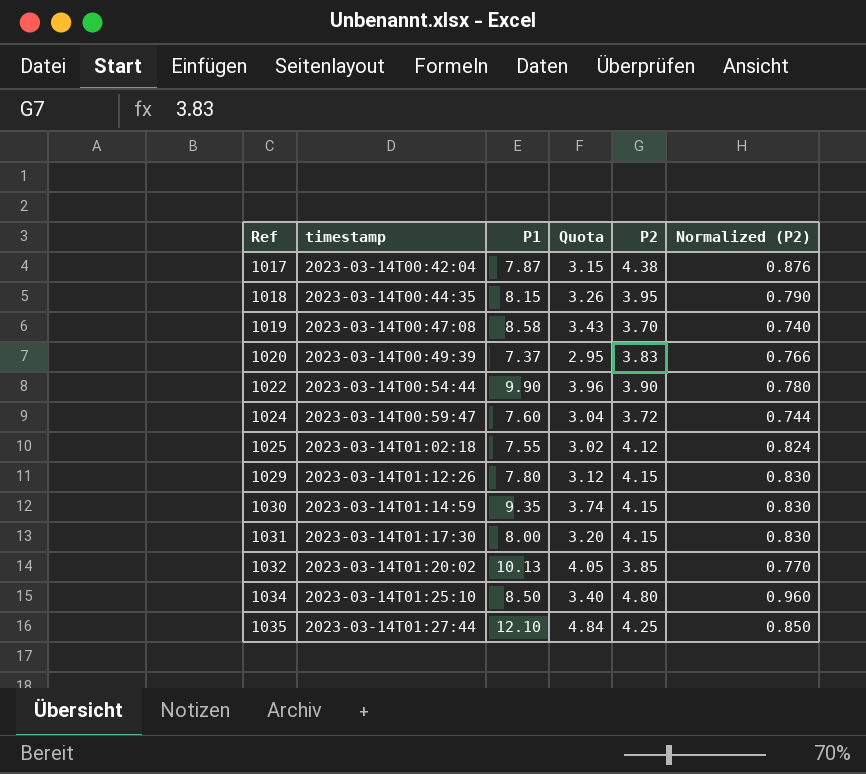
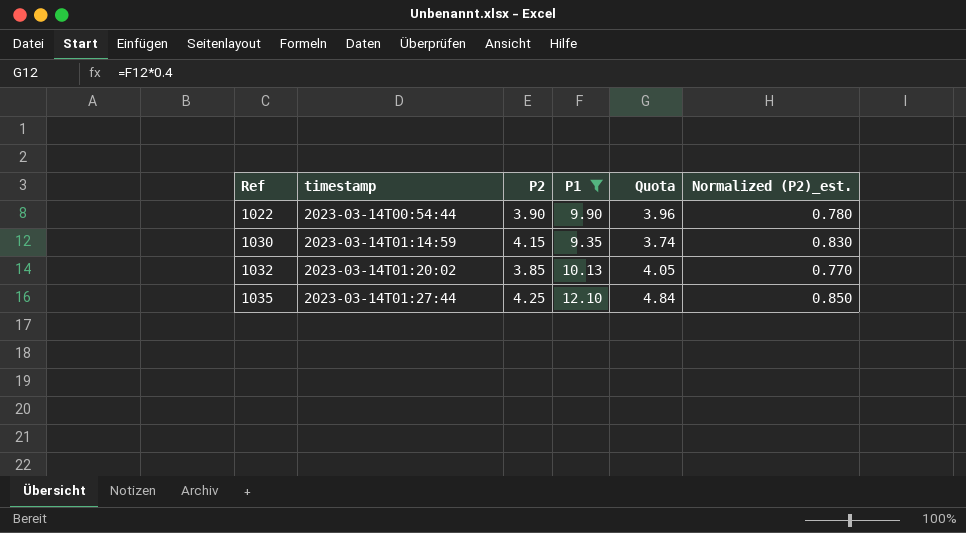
filter: none -> P1 >= 9.35
column P2 | position: 5 -> 3
column name: Normalized (P2) -> Normalized (P2)_est.

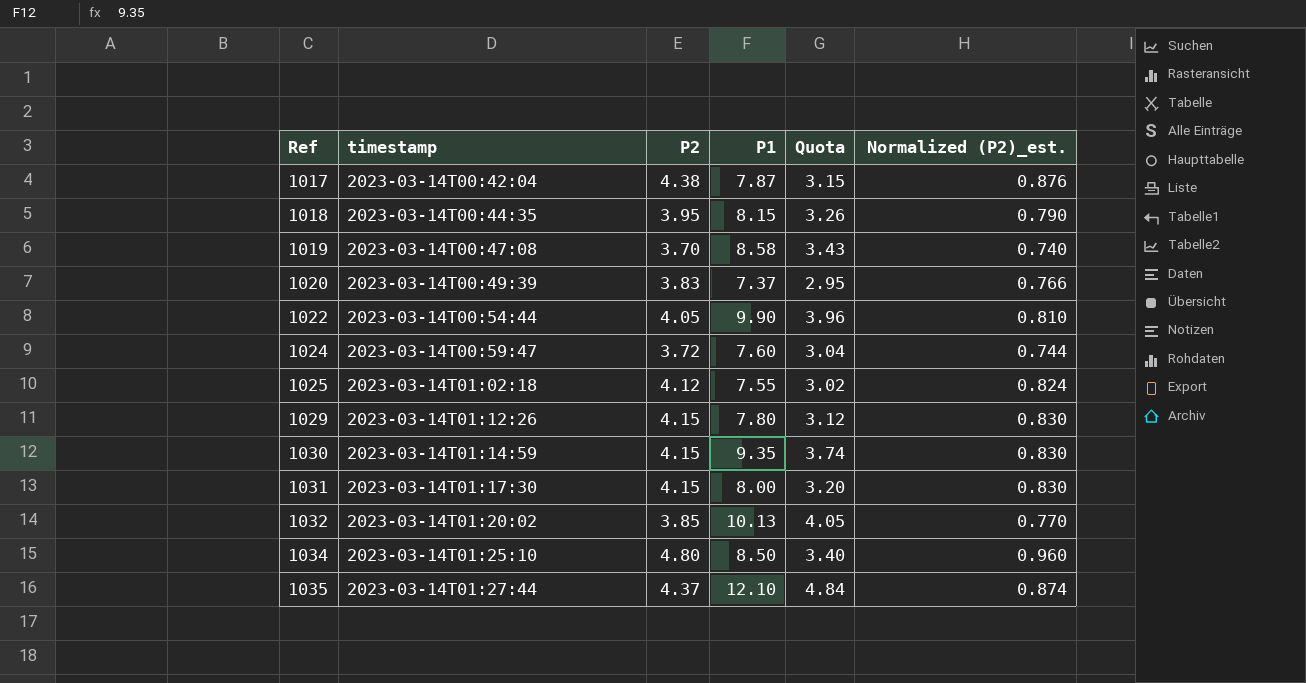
filter: P1 >= 9.35 -> none
1022 | P2: 3.90 -> 4.05
1022 | Normalized (P2)_est.: 0.780 -> 0.810
1035 | P2: 4.25 -> 4.37
1035 | Normalized (P2)_est.: 0.850 -> 0.874

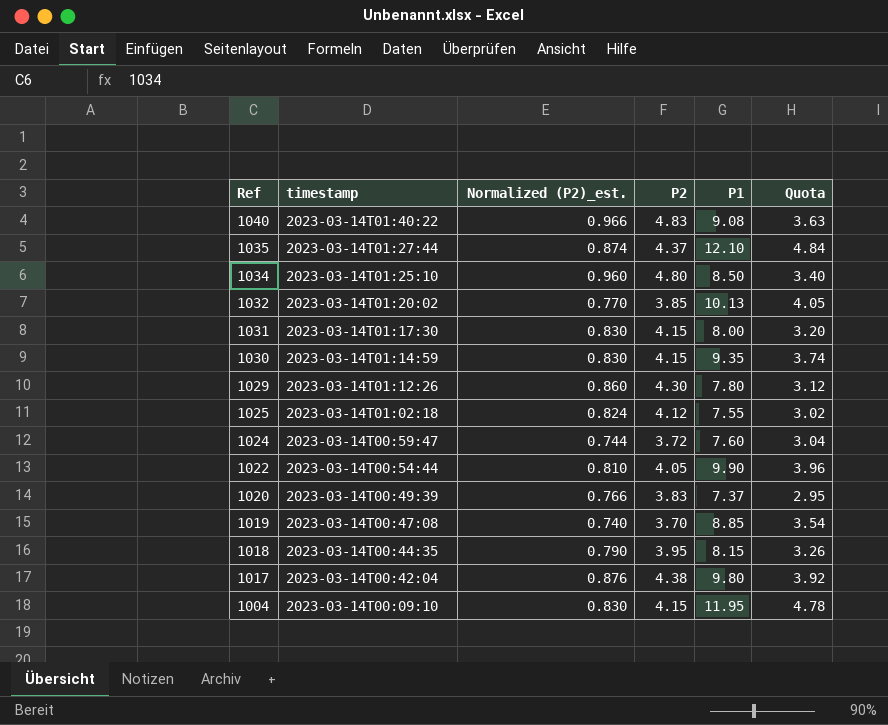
row order: Ref ascending -> Ref descending
column Normalized (P2)_est. | position: 6 -> 3
row 1040: none -> 2023-03-14T01:40:22 | 0.966 | 4.83 | 9.08 | 3.63
1029 | Normalized (P2)_est.: 0.830 -> 0.860
1029 | P2: 4.15 -> 4.30
1019 | P1: 8.58 -> 8.85
1019 | Quota: 3.43 -> 3.54
1017 | P1: 7.87 -> 9.80
1017 | Quota: 3.15 -> 3.92
row 1004: none -> 2023-03-14T00:09:10 | 0.830 | 4.15 | 11.95 | 4.78

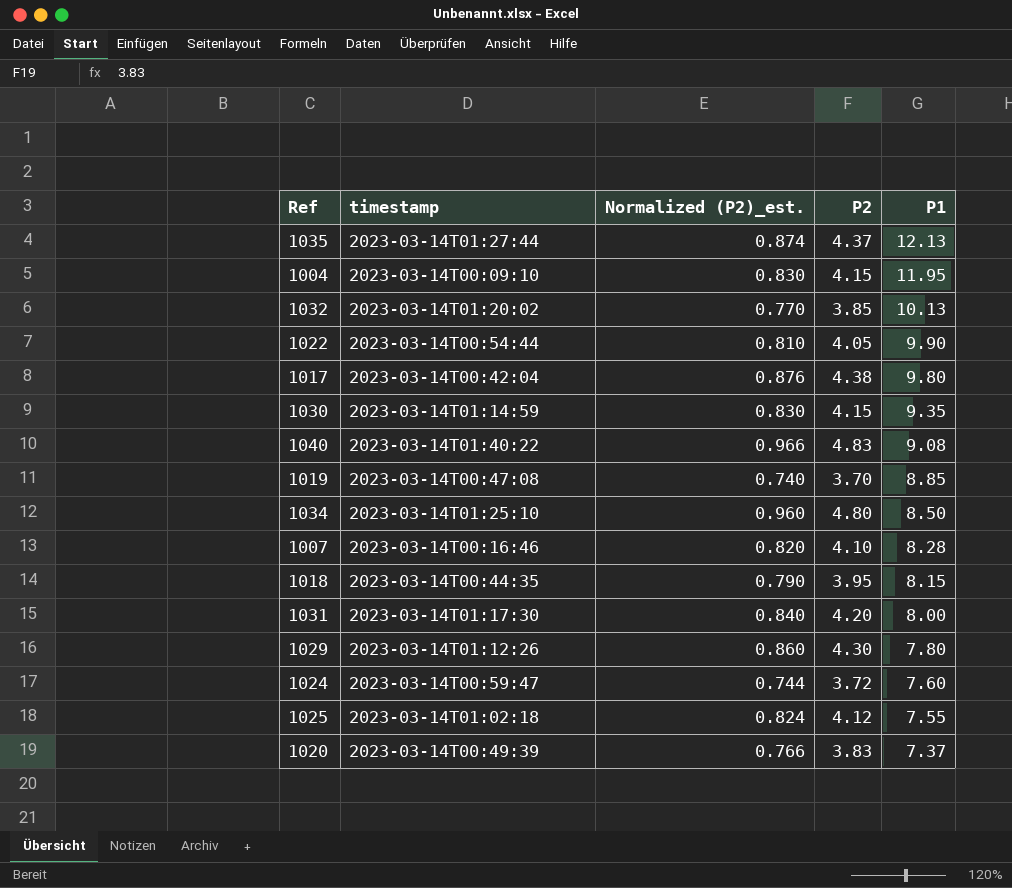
row order: Ref descending -> P1 descending
column Quota | formula: [P1] * 0.4 -> none
1035 | P1: 12.10 -> 12.13
row 1007: none -> 2023-03-14T00:16:46 | 0.820 | 4.10 | 8.28
1031 | Normalized (P2)_est.: 0.830 -> 0.840
1031 | P2: 4.15 -> 4.20

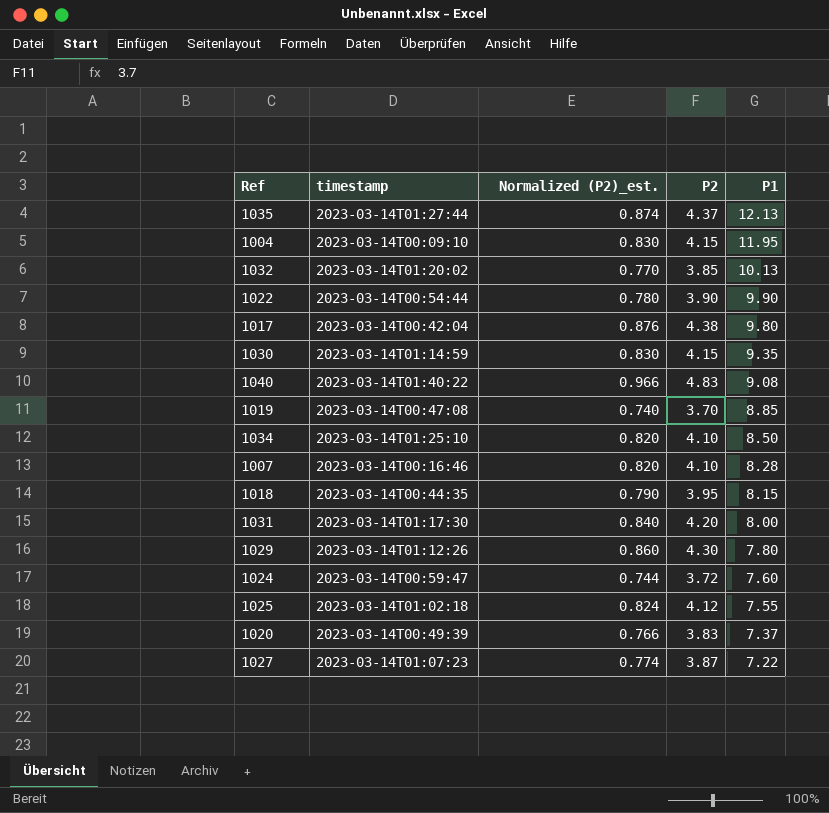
1022 | Normalized (P2)_est.: 0.810 -> 0.780
1022 | P2: 4.05 -> 3.90
1034 | Normalized (P2)_est.: 0.960 -> 0.820
1034 | P2: 4.80 -> 4.10
row 1027: none -> 2023-03-14T01:07:23 | 0.774 | 3.87 | 7.22

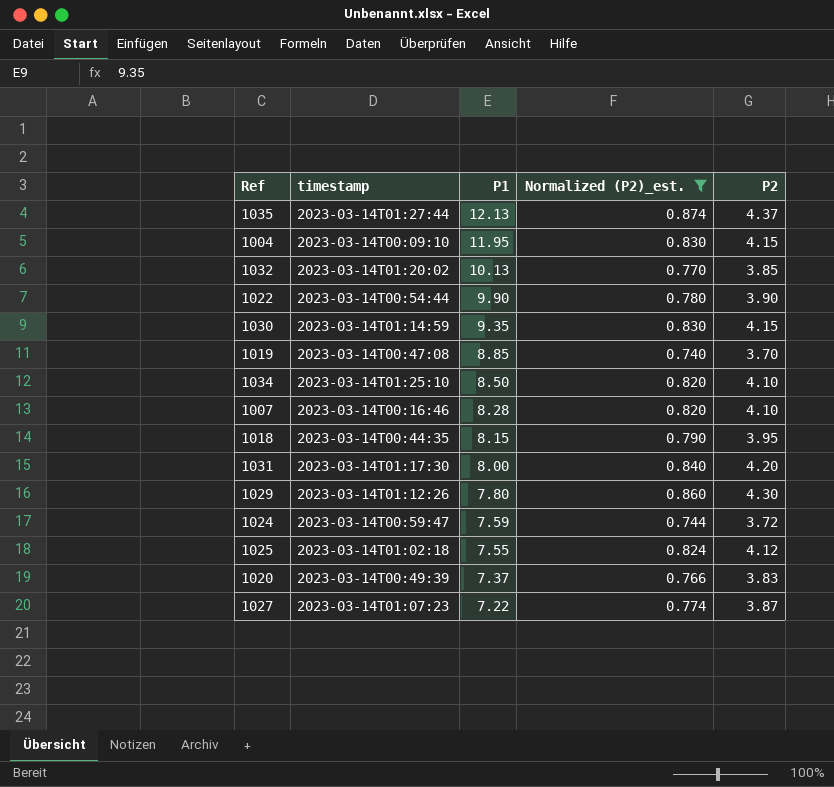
filter: none -> Normalized (P2)_est. <= 0.874
column P1 | position: 5 -> 3
1024 | P1: 7.60 -> 7.59

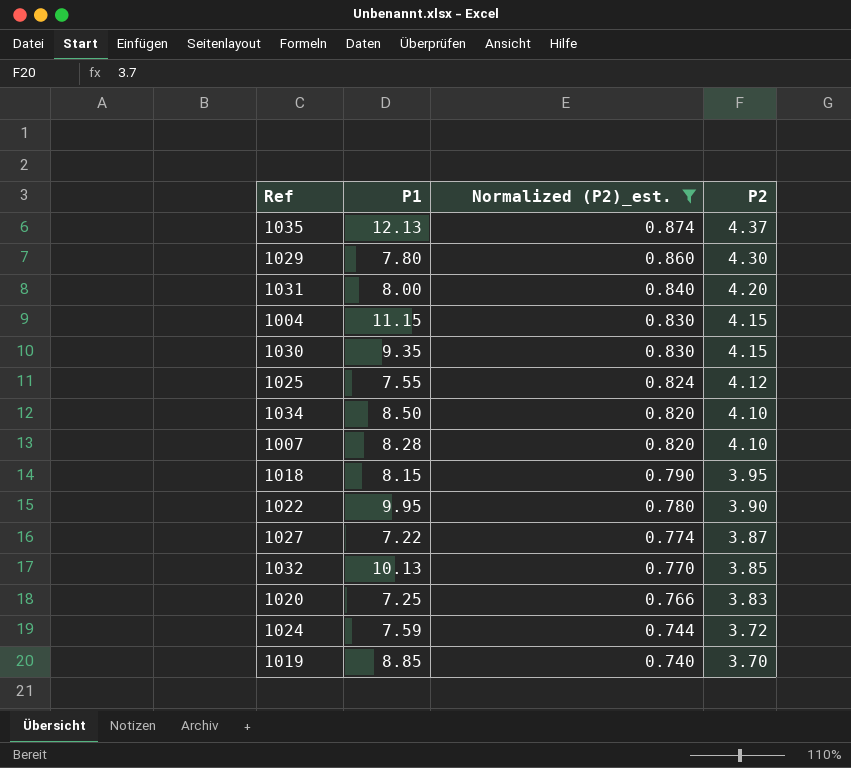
row order: P1 descending -> Normalized (P2)_est. descending
column timestamp | position: 2 -> none
1004 | P1: 11.95 -> 11.15
1022 | P1: 9.90 -> 9.95
1020 | P1: 7.37 -> 7.25

